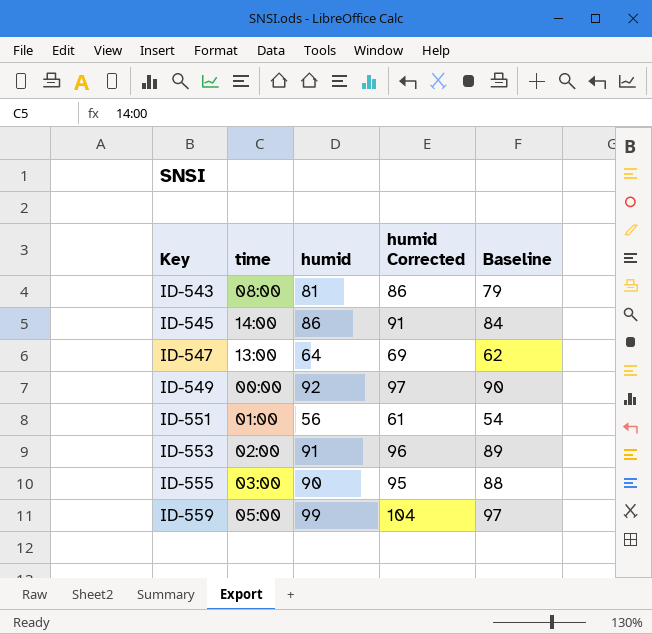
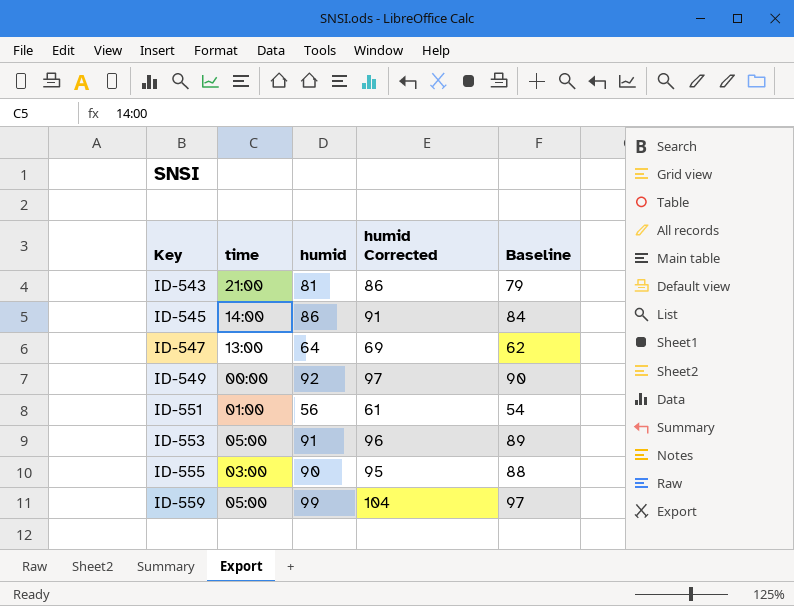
ID-543 | time: 08:00 -> 21:00
ID-553 | time: 02:00 -> 05:00

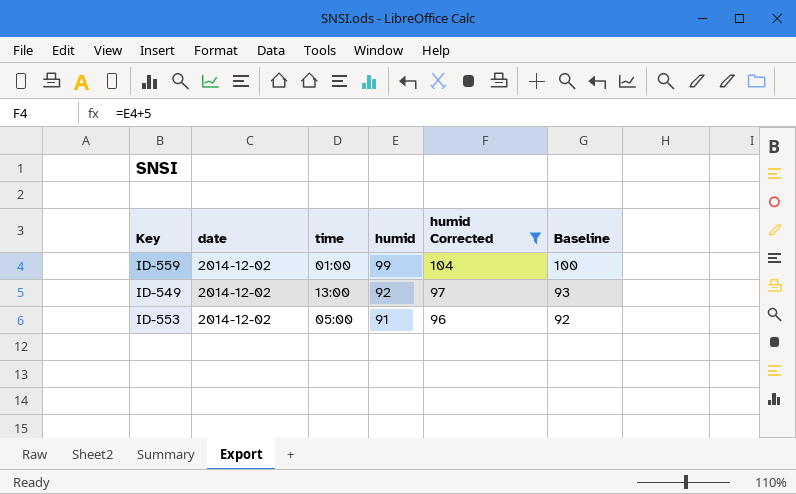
filter: none -> humid Corrected >= 96
row order: Key ascending -> humid descending
column date | position: none -> 2
column Baseline | formula: [humid] - 2 -> [humid] + 1
ID-559 | time: 05:00 -> 01:00
ID-549 | time: 00:00 -> 13:00

